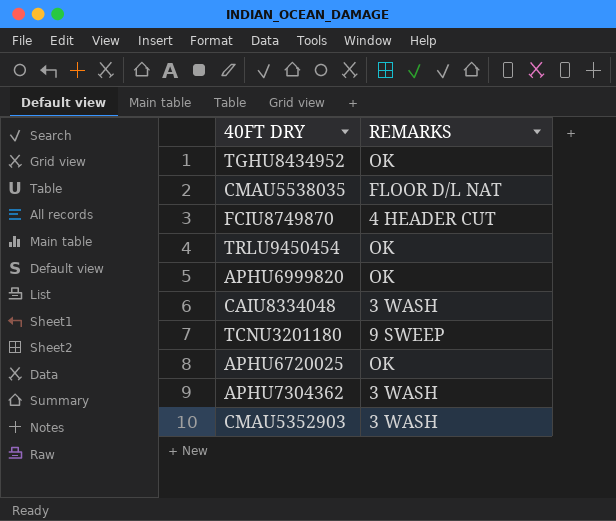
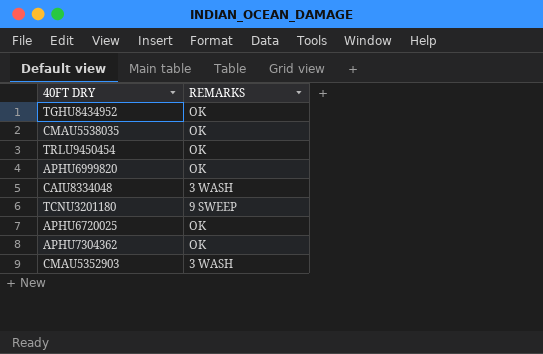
row FCIU8749870: 4 HEADER CUT -> none
CMAU5538035 | REMARKS: FLOOR D/L NAT -> OK
APHU7304362 | REMARKS: 3 WASH -> OK

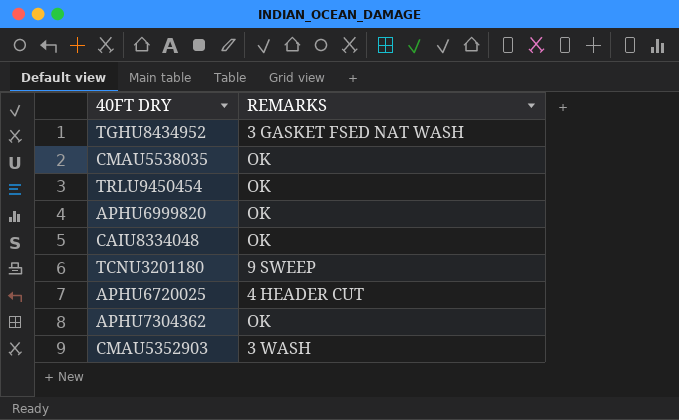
TGHU8434952 | REMARKS: OK -> 3 GASKET FSED NAT WASH
CAIU8334048 | REMARKS: 3 WASH -> OK
APHU6720025 | REMARKS: OK -> 4 HEADER CUT

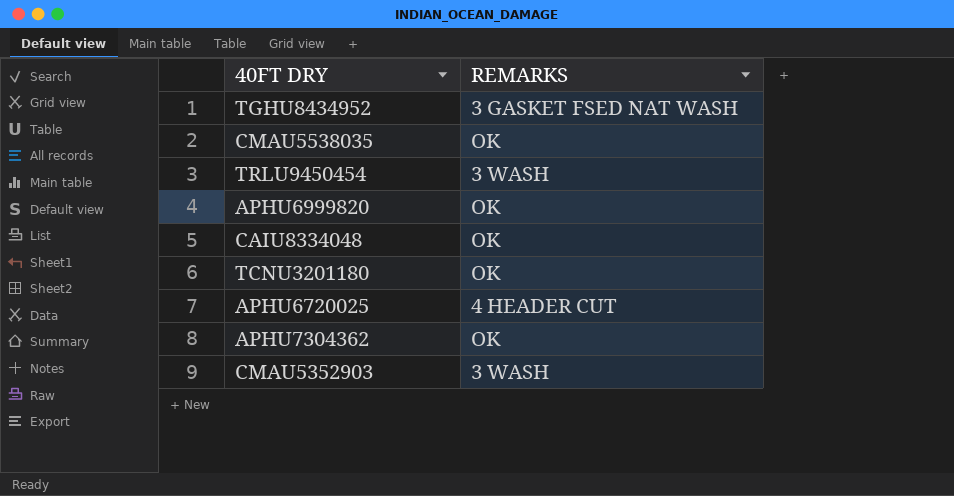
TRLU9450454 | REMARKS: OK -> 3 WASH
TCNU3201180 | REMARKS: 9 SWEEP -> OK

